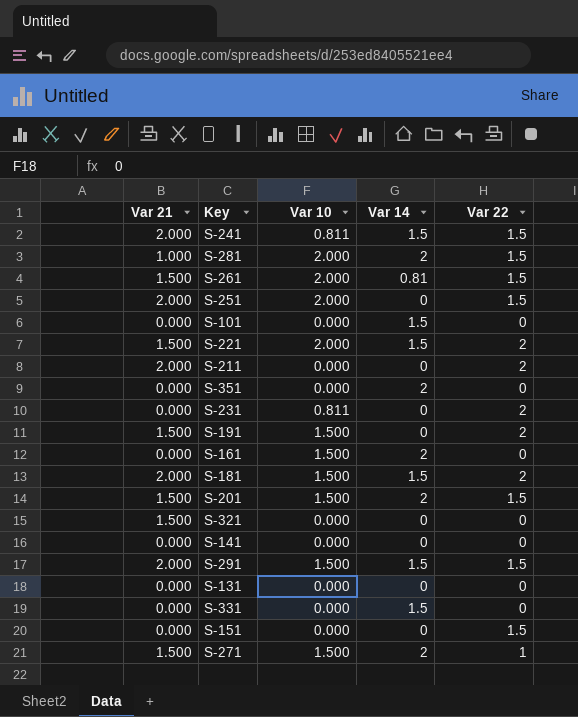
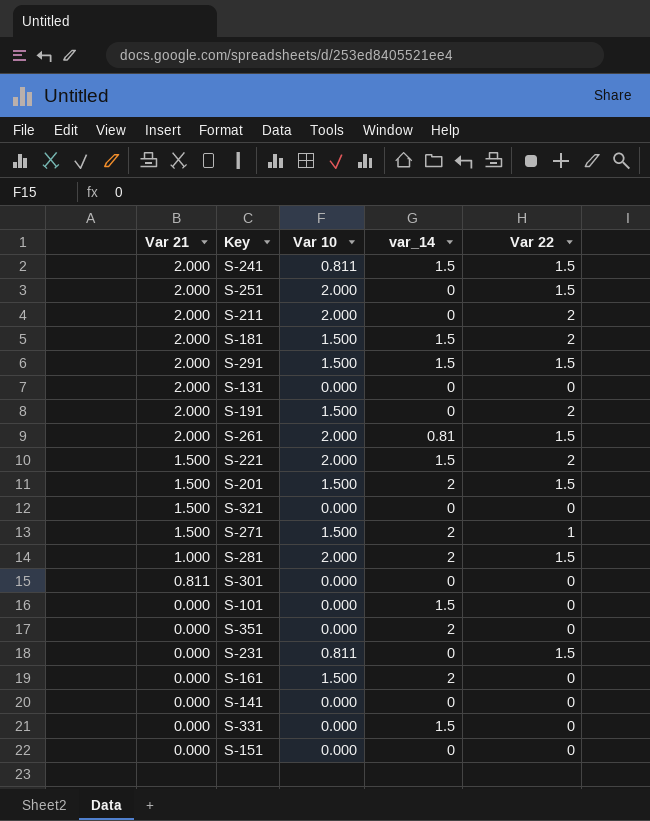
row order: none -> Var 21 descending
column name: Var 14 -> var_14
S-211 | Var 10: 0.000 -> 2.000
S-131 | Var 21: 0.000 -> 2.000
S-191 | Var 21: 1.500 -> 2.000
S-261 | Var 21: 1.500 -> 2.000
row S-301: none -> 0.811 | 0.000 | 0 | 0
S-231 | Var 22: 2 -> 1.5
S-151 | Var 22: 1.5 -> 0

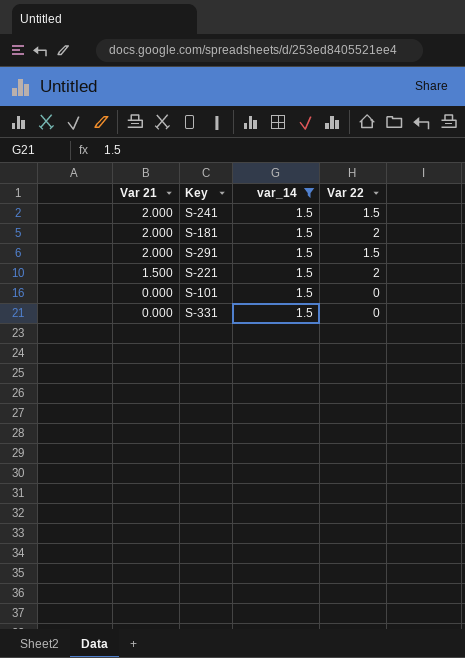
filter: none -> var_14 = 1.5
column Var 10 | position: 3 -> none

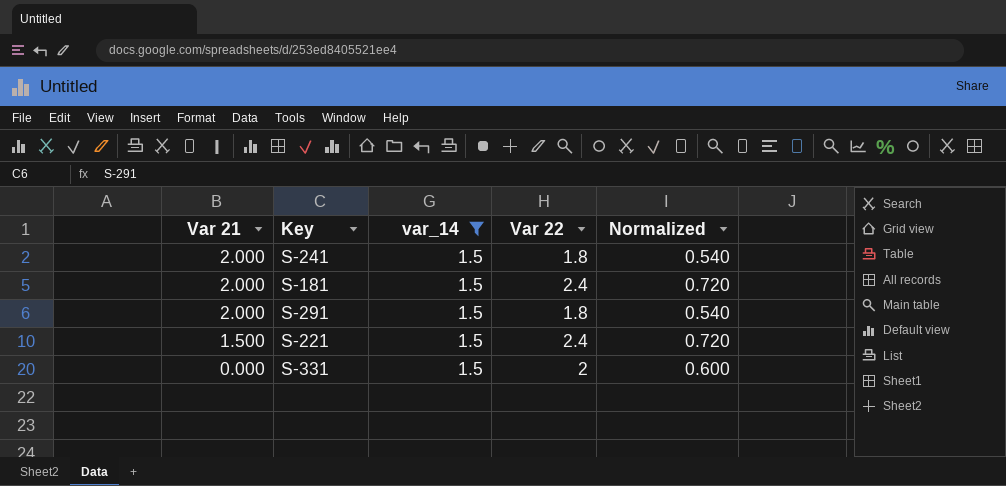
column Normalized | formula: none -> [Var 22] * 0.3
row S-101: 0.000 | 1.5 | 0 -> none
S-241 | Var 22: 1.5 -> 1.8
S-181 | Var 22: 2 -> 2.4
S-291 | Var 22: 1.5 -> 1.8
S-221 | Var 22: 2 -> 2.4
S-331 | Var 22: 0 -> 2

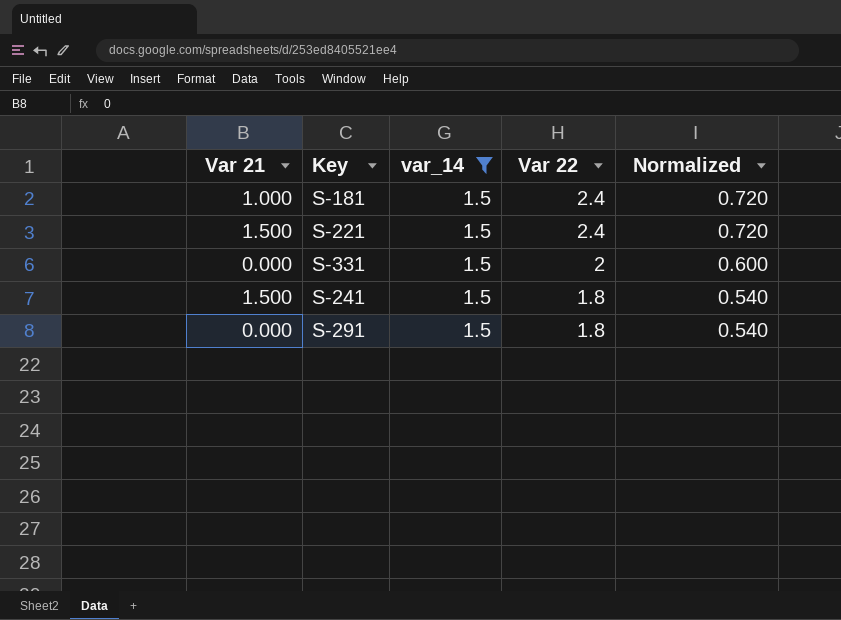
row order: Var 21 descending -> Var 22 descending
S-181 | Var 21: 2.000 -> 1.000
S-241 | Var 21: 2.000 -> 1.500
S-291 | Var 21: 2.000 -> 0.000

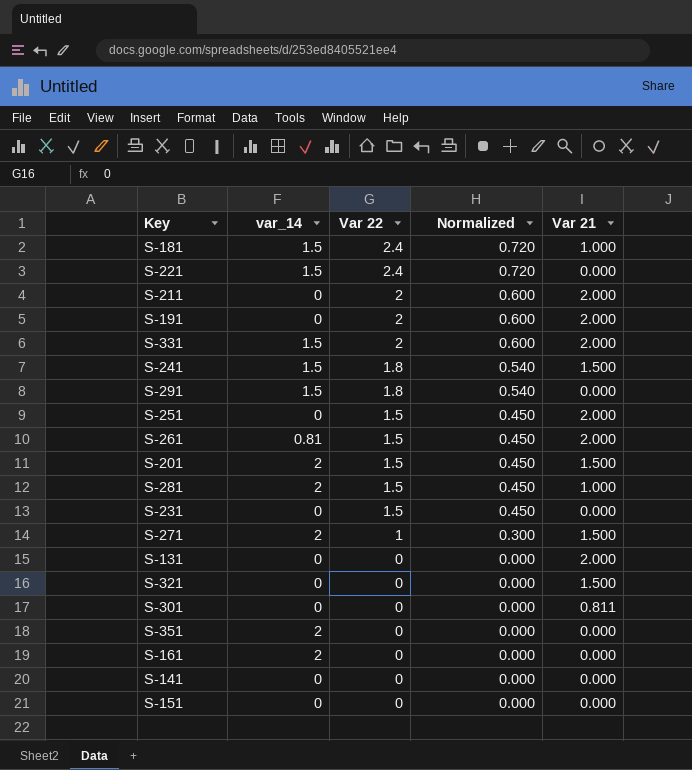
filter: var_14 = 1.5 -> none
column Var 21 | position: 1 -> 5
S-221 | Var 21: 1.500 -> 0.000
S-331 | Var 21: 0.000 -> 2.000

